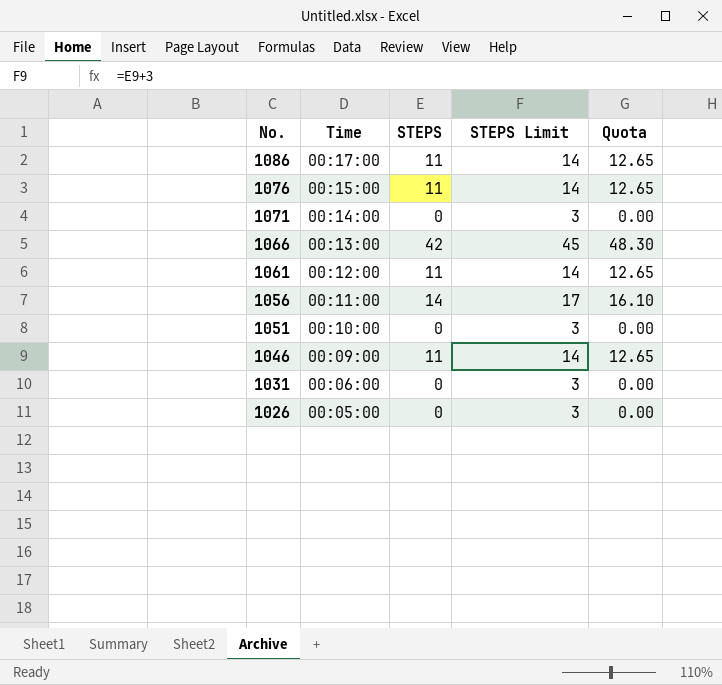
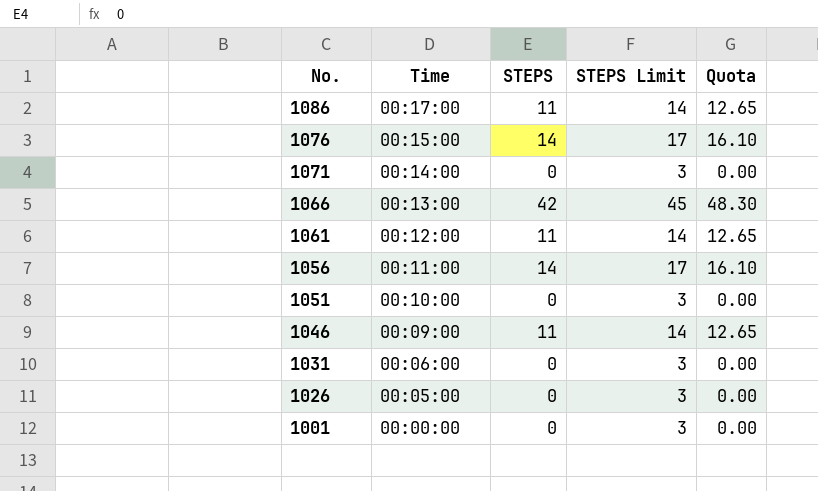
1076 | STEPS: 11 -> 14
1076 | STEPS Limit: 14 -> 17
1076 | Quota: 12.65 -> 16.10
row 1001: none -> 00:00:00 | 0 | 3 | 0.00

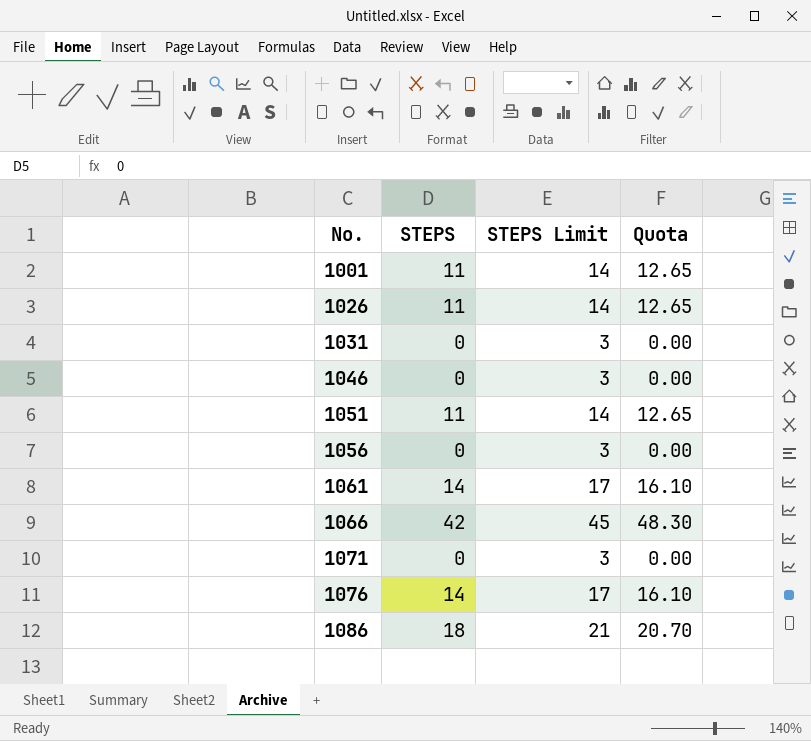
row order: No. descending -> No. ascending
column Time | position: 2 -> none
1001 | STEPS: 0 -> 11
1001 | STEPS Limit: 3 -> 14
1001 | Quota: 0.00 -> 12.65
1026 | STEPS: 0 -> 11
1026 | STEPS Limit: 3 -> 14
1026 | Quota: 0.00 -> 12.65
1046 | STEPS: 11 -> 0
1046 | STEPS Limit: 14 -> 3
1046 | Quota: 12.65 -> 0.00
1051 | STEPS: 0 -> 11
1051 | STEPS Limit: 3 -> 14
1051 | Quota: 0.00 -> 12.65
1056 | STEPS: 14 -> 0
1056 | STEPS Limit: 17 -> 3
1056 | Quota: 16.10 -> 0.00
1061 | STEPS: 11 -> 14
1061 | STEPS Limit: 14 -> 17
1061 | Quota: 12.65 -> 16.10
1086 | STEPS: 11 -> 18
1086 | STEPS Limit: 14 -> 21
1086 | Quota: 12.65 -> 20.70

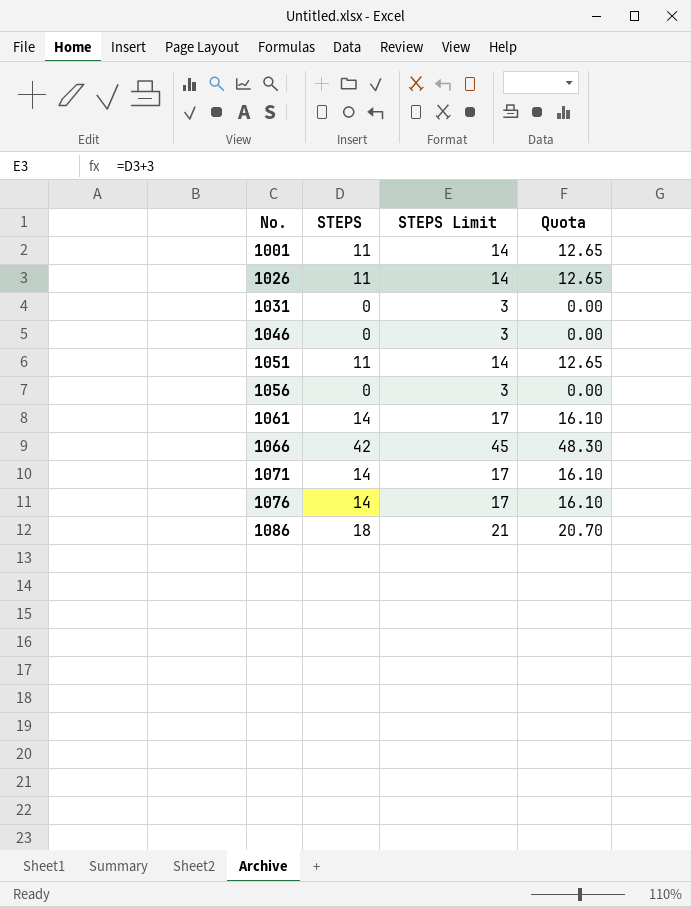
1071 | STEPS: 0 -> 14
1071 | STEPS Limit: 3 -> 17
1071 | Quota: 0.00 -> 16.10

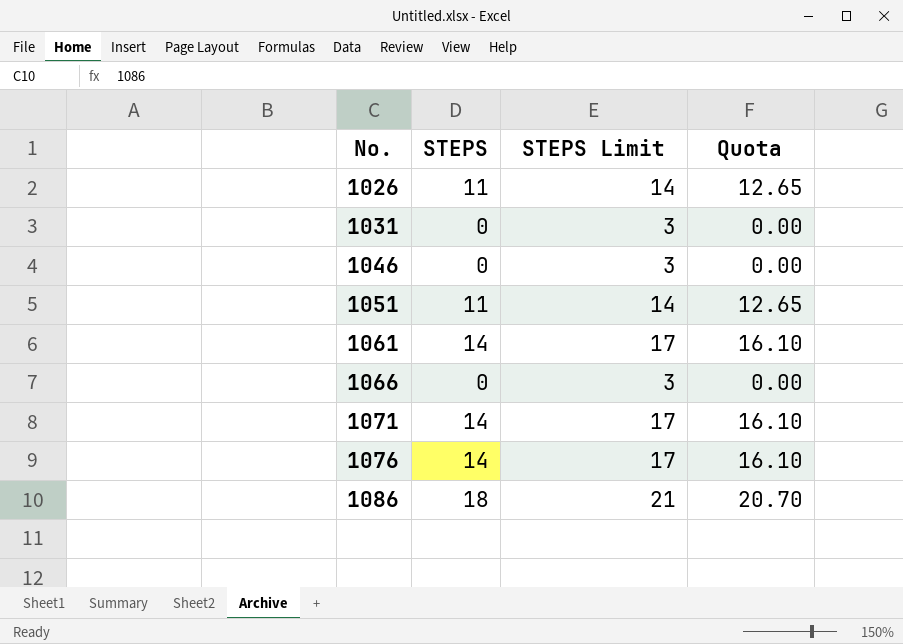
row 1001: 11 | 14 | 12.65 -> none
row 1056: 0 | 3 | 0.00 -> none
1066 | STEPS: 42 -> 0
1066 | STEPS Limit: 45 -> 3
1066 | Quota: 48.30 -> 0.00

